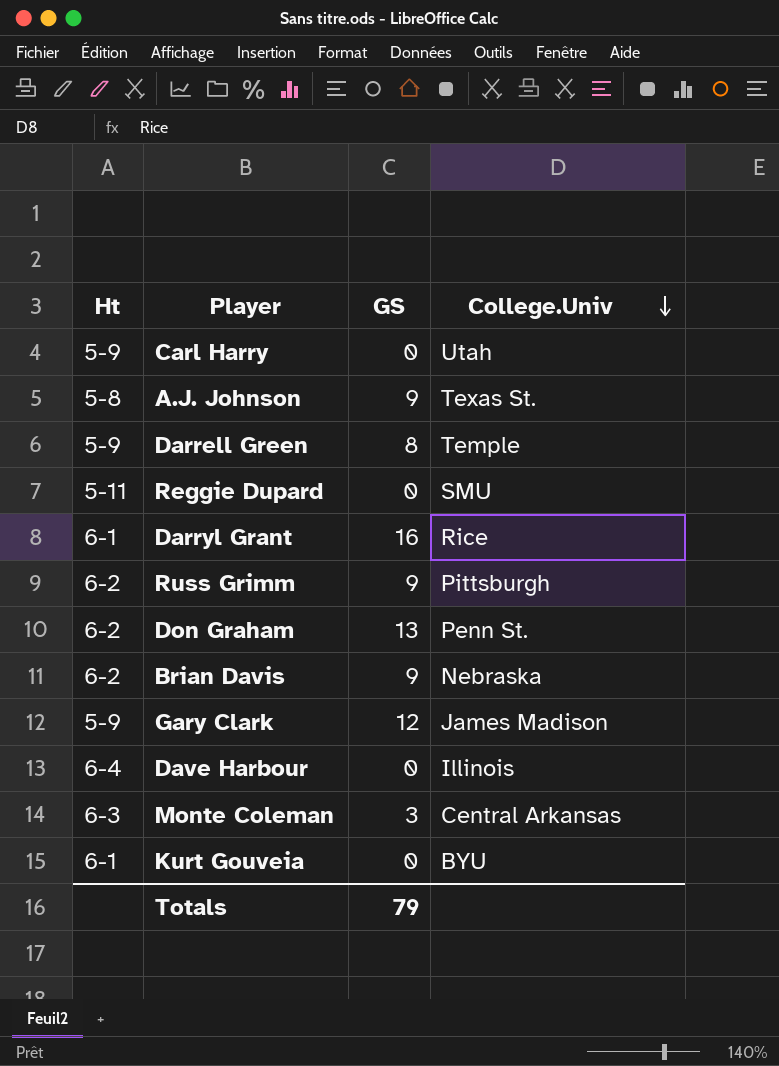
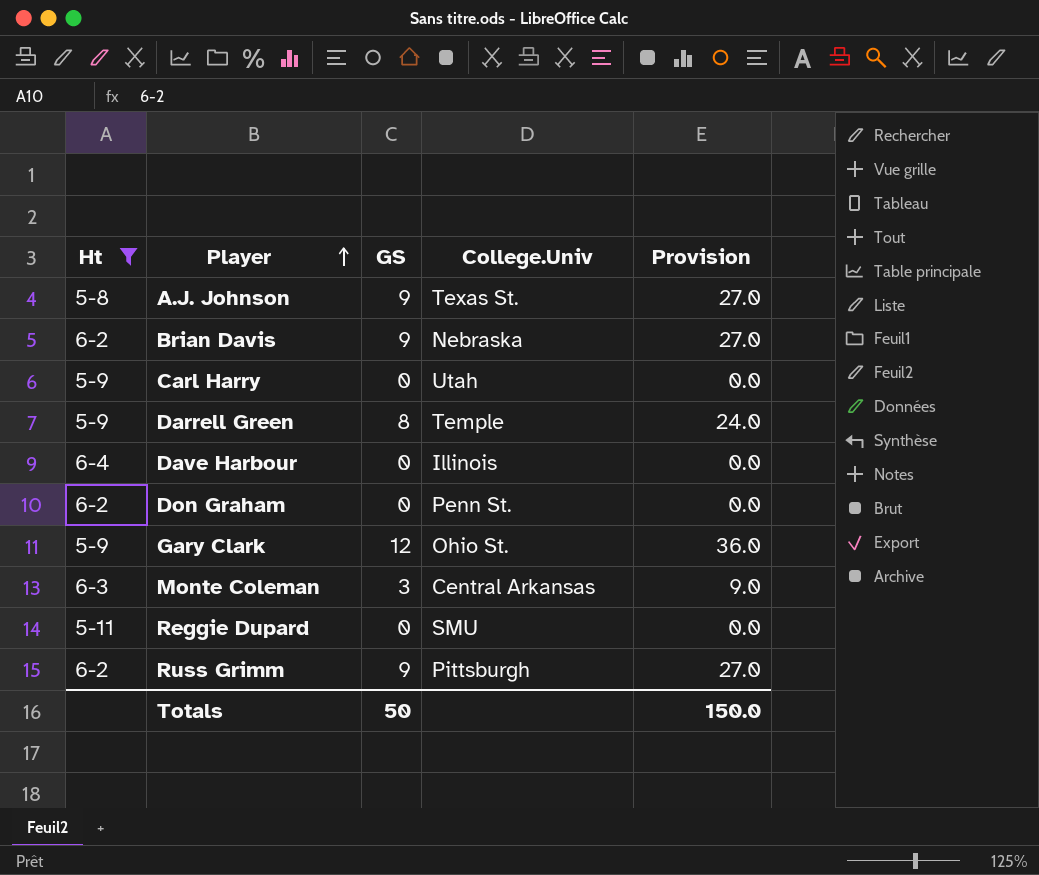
filter: none -> Ht != 6-1
row order: College.Univ descending -> Player ascending
column Provision | formula: none -> [GS] * 3
Don Graham | GS: 13 -> 0
Gary Clark | College.Univ: James Madison -> Ohio St.
Totals | GS: 79 -> 50

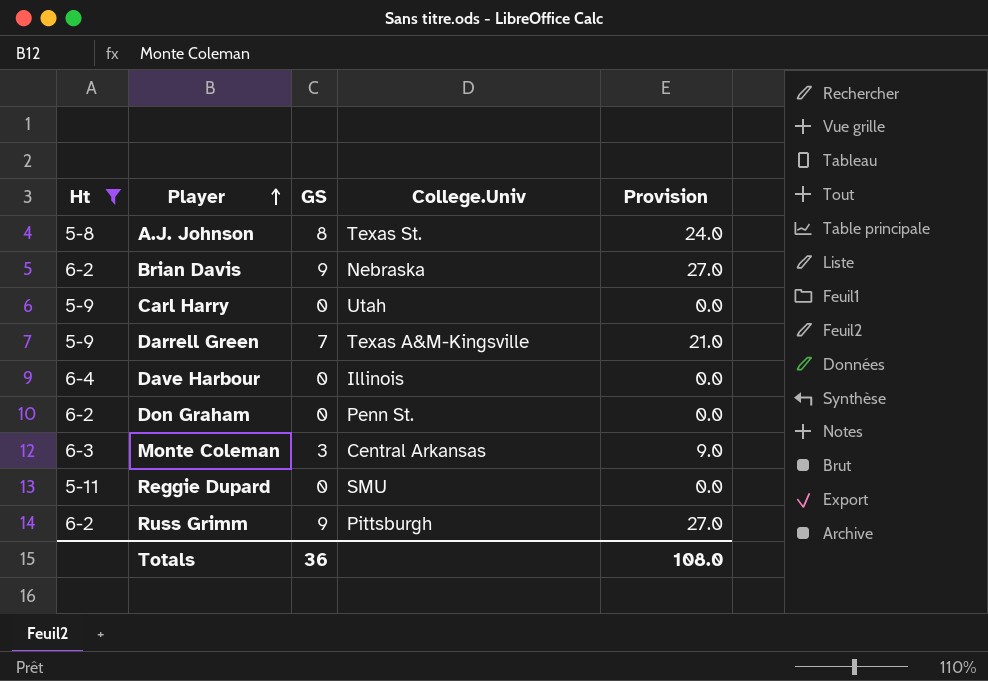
row Gary Clark: 5-9 | 12 | Ohio St. | 36.0 -> none
A.J. Johnson | GS: 9 -> 8
A.J. Johnson | Provision: 27.0 -> 24.0
Darrell Green | GS: 8 -> 7
Darrell Green | College.Univ: Temple -> Texas A&M-Kingsville
Darrell Green | Provision: 24.0 -> 21.0
Totals | GS: 50 -> 36
Totals | Provision: 150.0 -> 108.0

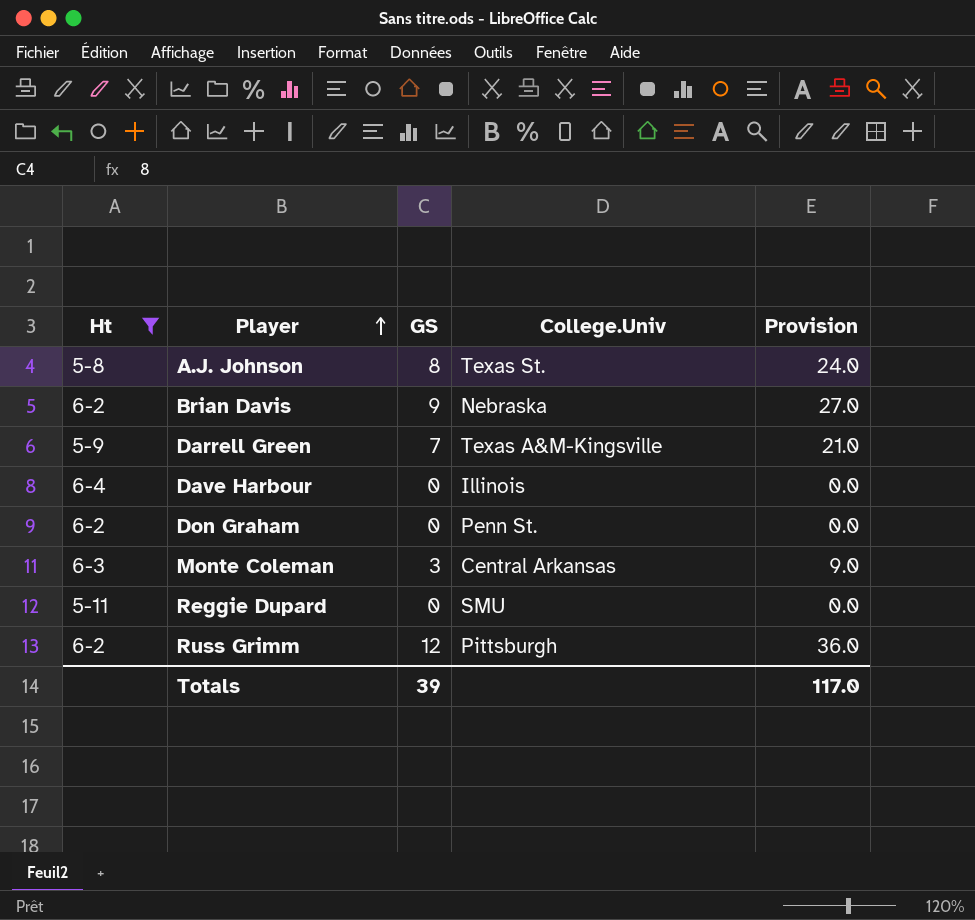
row Carl Harry: 5-9 | 0 | Utah | 0.0 -> none
Russ Grimm | GS: 9 -> 12
Russ Grimm | Provision: 27.0 -> 36.0
Totals | GS: 36 -> 39
Totals | Provision: 108.0 -> 117.0

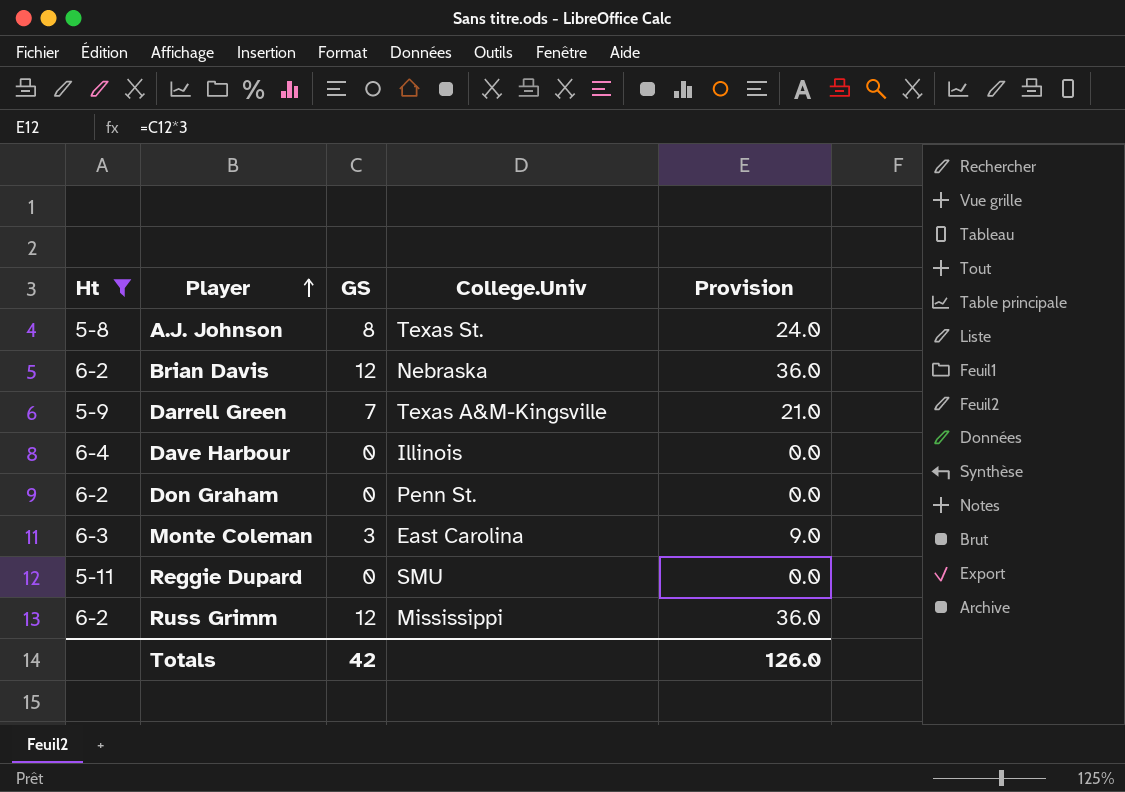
Brian Davis | GS: 9 -> 12
Brian Davis | Provision: 27.0 -> 36.0
Monte Coleman | College.Univ: Central Arkansas -> East Carolina
Russ Grimm | College.Univ: Pittsburgh -> Mississippi
Totals | GS: 39 -> 42
Totals | Provision: 117.0 -> 126.0

